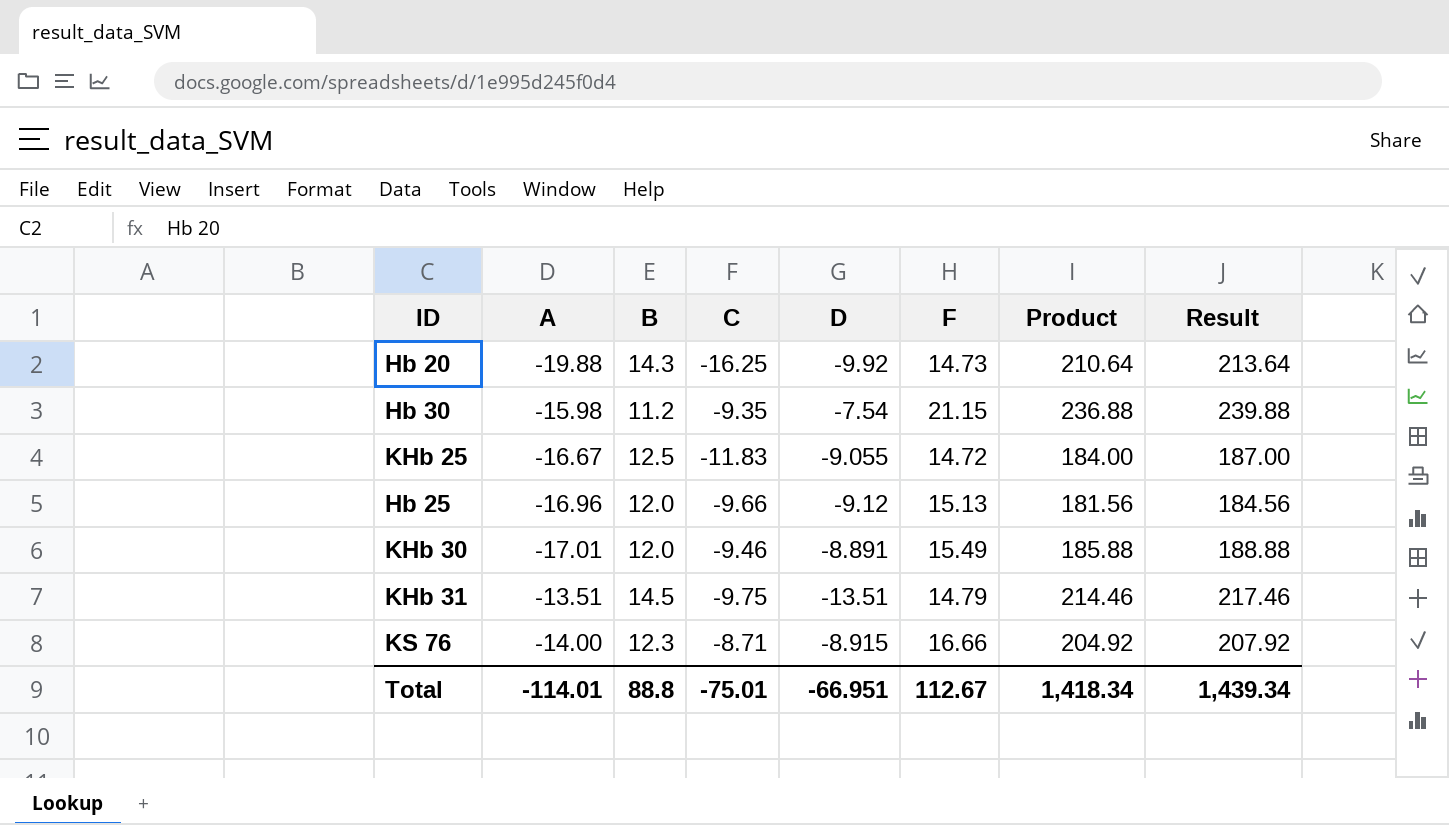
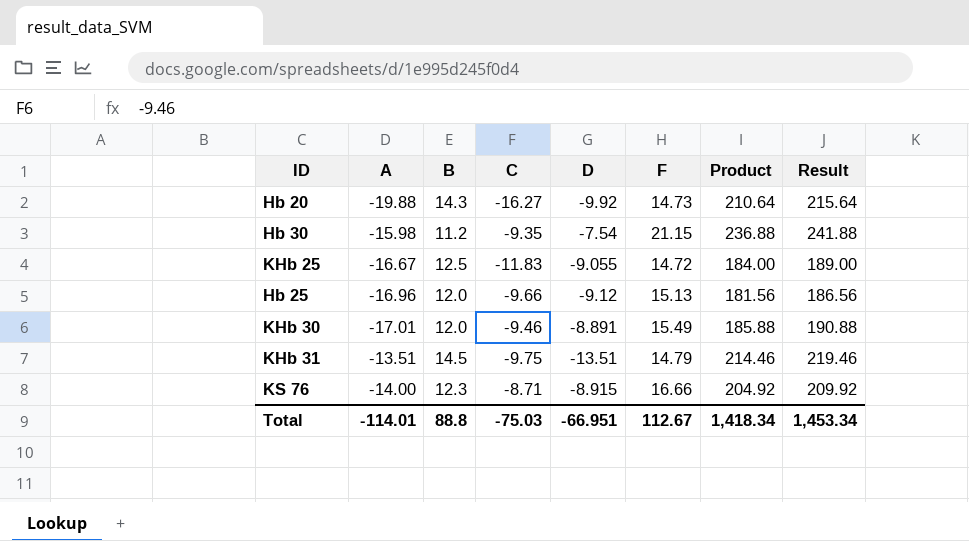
column Result | formula: [Product] + 3 -> [Product] + 5
Hb 20 | C: -16.25 -> -16.27
Total | C: -75.01 -> -75.03
Total | Result: 1,439.34 -> 1,453.34

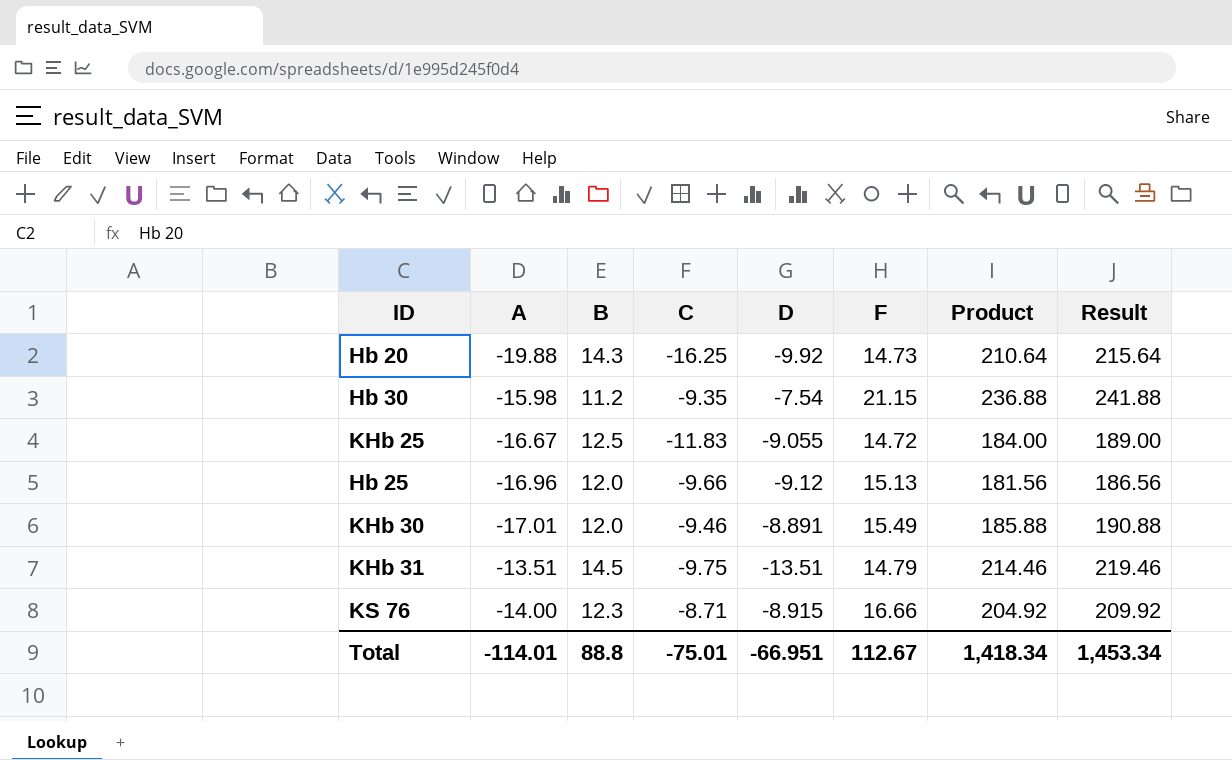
Hb 20 | C: -16.27 -> -16.25
Total | C: -75.03 -> -75.01

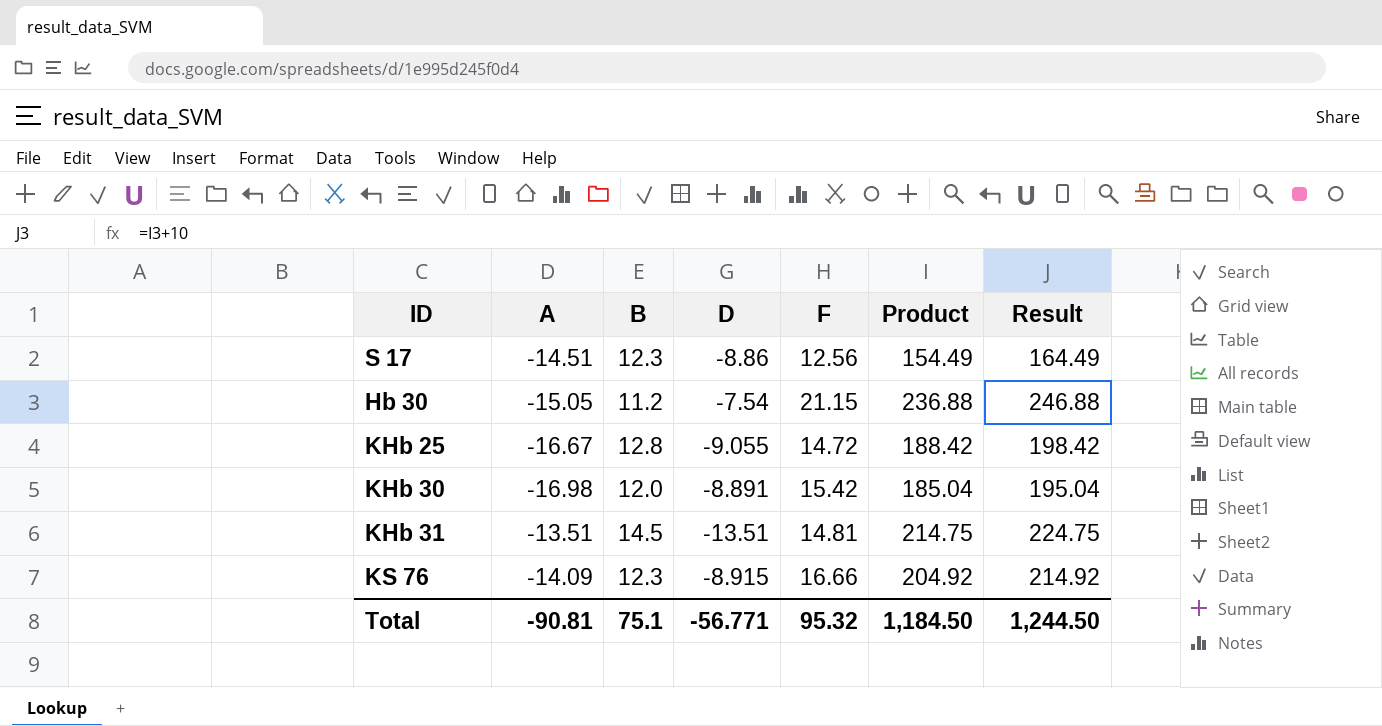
column C | position: 4 -> none
column Result | formula: [Product] + 5 -> [Product] + 10
row Hb 20: -19.88 | 14.3 | -16.25 | -9.92 | 14.73 | 210.64 | 215.64 -> none
row Hb 25: -16.96 | 12.0 | -9.66 | -9.12 | 15.13 | 181.56 | 186.56 -> none
row S 17: none -> -14.51 | 12.3 | -8.86 | 12.56 | 154.49 | 164.49
Hb 30 | A: -15.98 -> -15.05
KHb 25 | B: 12.5 -> 12.8
KHb 25 | Product: 184.00 -> 188.42
KHb 30 | A: -17.01 -> -16.98
KHb 30 | F: 15.49 -> 15.42
KHb 30 | Product: 185.88 -> 185.04
KHb 31 | F: 14.79 -> 14.81
KHb 31 | Product: 214.46 -> 214.75
KS 76 | A: -14.00 -> -14.09
Total | A: -114.01 -> -90.81
Total | B: 88.8 -> 75.1
Total | D: -66.951 -> -56.771
Total | F: 112.67 -> 95.32
Total | Product: 1,418.34 -> 1,184.50
Total | Result: 1,453.34 -> 1,244.50

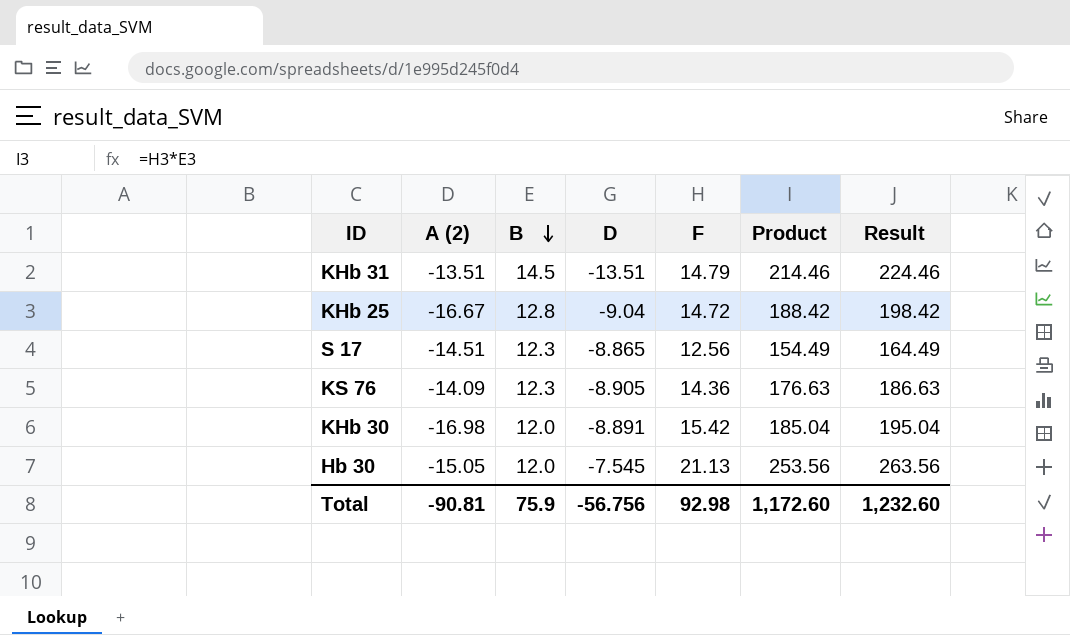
row order: none -> B descending
column name: A -> A (2)
KHb 31 | F: 14.81 -> 14.79
KHb 31 | Product: 214.75 -> 214.46
KHb 31 | Result: 224.75 -> 224.46
KHb 25 | D: -9.055 -> -9.04
S 17 | D: -8.86 -> -8.865
KS 76 | D: -8.915 -> -8.905
KS 76 | F: 16.66 -> 14.36
KS 76 | Product: 204.92 -> 176.63
KS 76 | Result: 214.92 -> 186.63
Hb 30 | B: 11.2 -> 12.0
Hb 30 | D: -7.54 -> -7.545
Hb 30 | F: 21.15 -> 21.13
Hb 30 | Product: 236.88 -> 253.56
Hb 30 | Result: 246.88 -> 263.56
Total | B: 75.1 -> 75.9
Total | D: -56.771 -> -56.756
Total | F: 95.32 -> 92.98
Total | Product: 1,184.50 -> 1,172.60
Total | Result: 1,244.50 -> 1,232.60

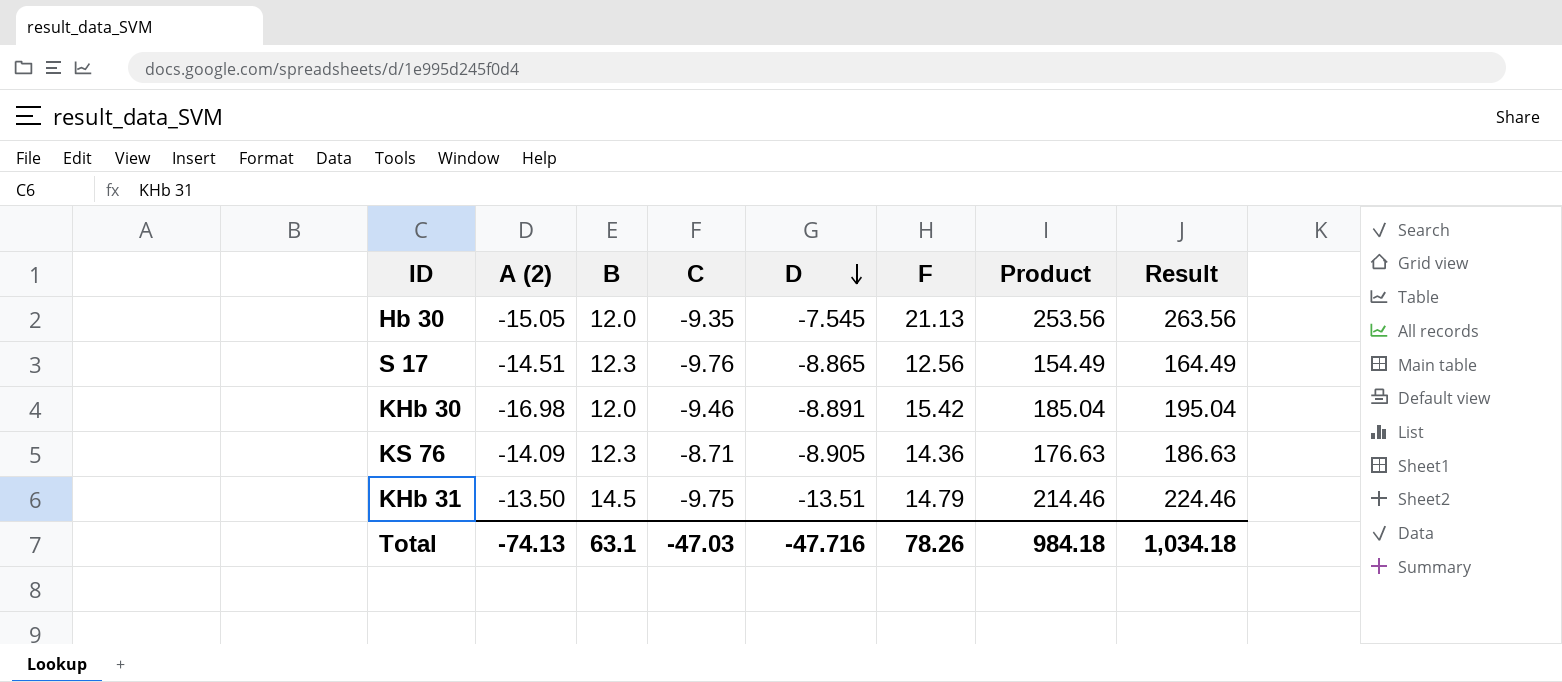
row order: B descending -> D descending
column C | position: none -> 4
row KHb 25: -16.67 | 12.8 | -9.04 | 14.72 | 188.42 | 198.42 -> none
KHb 31 | A (2): -13.51 -> -13.50
Total | A (2): -90.81 -> -74.13
Total | B: 75.9 -> 63.1
Total | D: -56.756 -> -47.716
Total | F: 92.98 -> 78.26
Total | Product: 1,172.60 -> 984.18
Total | Result: 1,232.60 -> 1,034.18

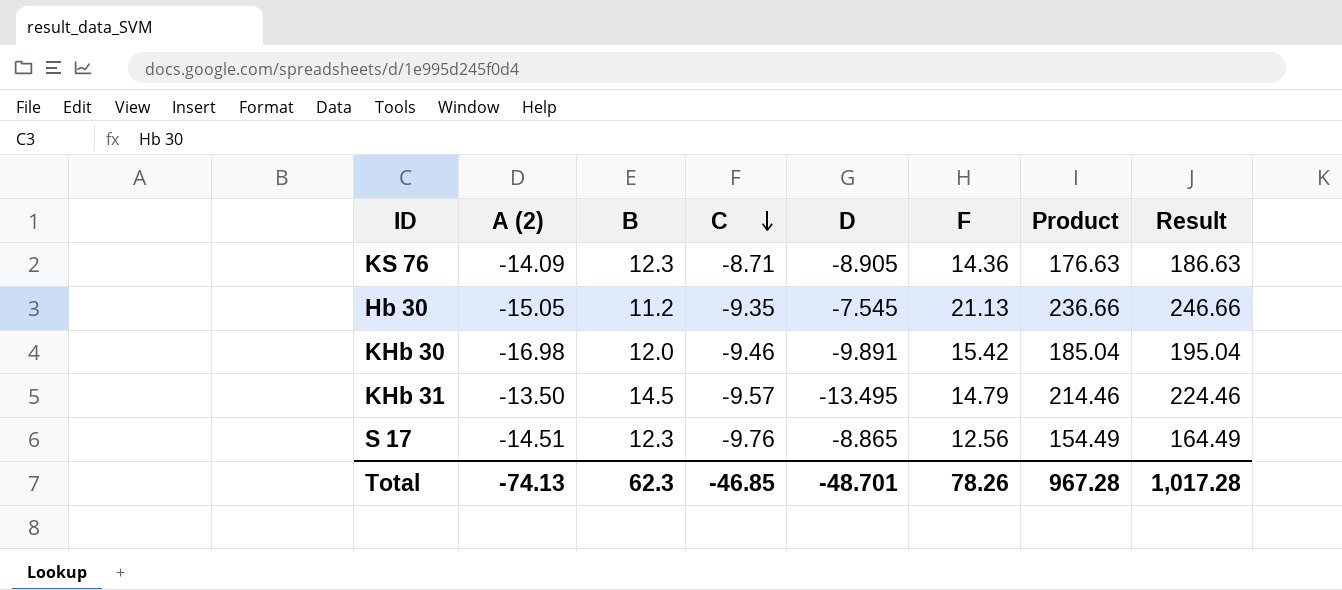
row order: D descending -> C descending
Hb 30 | B: 12.0 -> 11.2
Hb 30 | Product: 253.56 -> 236.66
Hb 30 | Result: 263.56 -> 246.66
KHb 30 | D: -8.891 -> -9.891
KHb 31 | C: -9.75 -> -9.57
KHb 31 | D: -13.51 -> -13.495
Total | B: 63.1 -> 62.3
Total | C: -47.03 -> -46.85
Total | D: -47.716 -> -48.701
Total | Product: 984.18 -> 967.28
Total | Result: 1,034.18 -> 1,017.28

